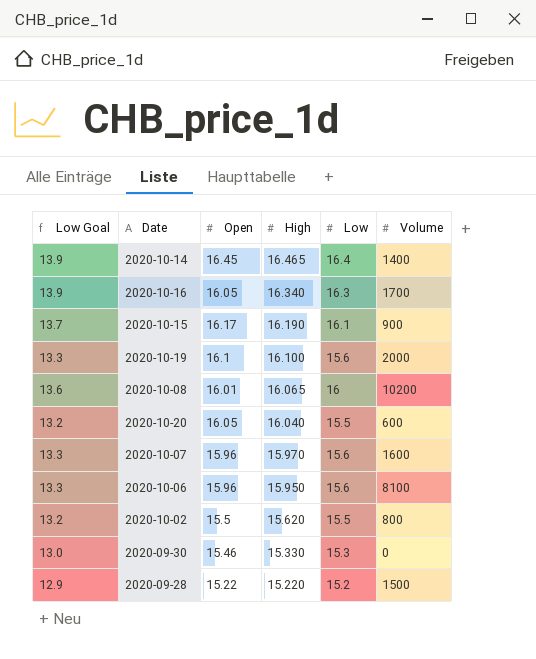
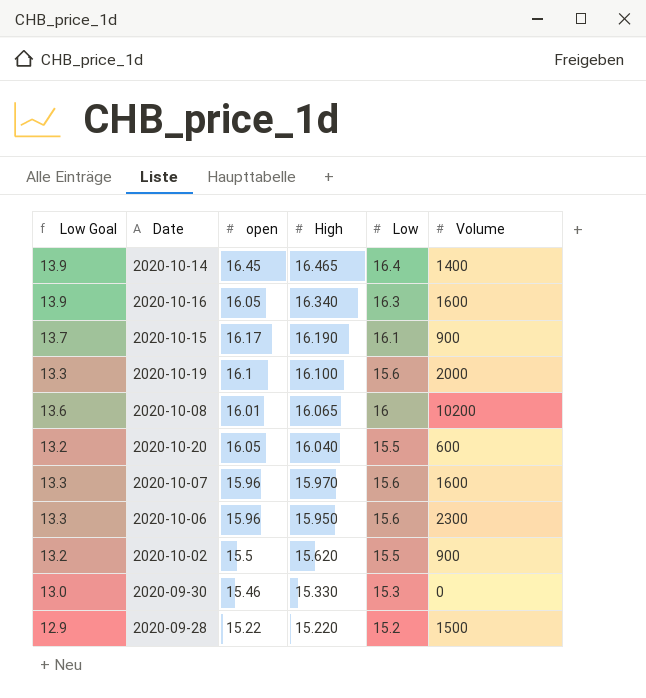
column name: Open -> open
2020-10-16 | Volume: 1700 -> 1600
2020-10-06 | Volume: 8100 -> 2300
2020-10-02 | Volume: 800 -> 900

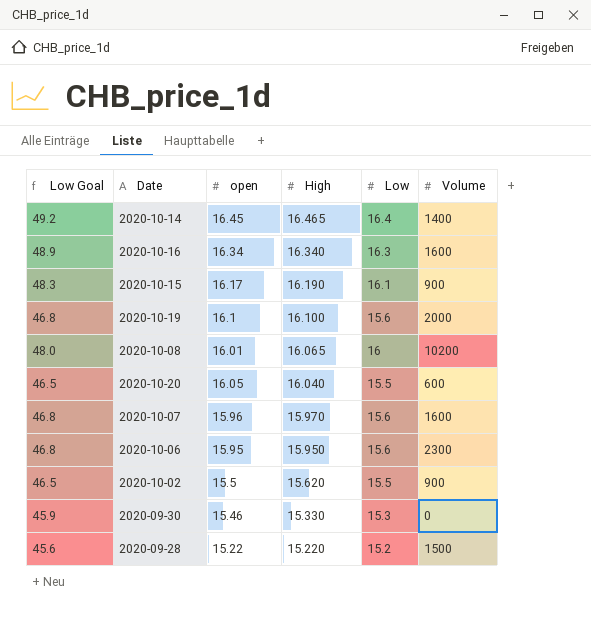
column Low Goal | formula: [Low] * 0.85 -> [Low] * 3
2020-10-16 | open: 16.05 -> 16.34
2020-10-06 | open: 15.96 -> 15.95

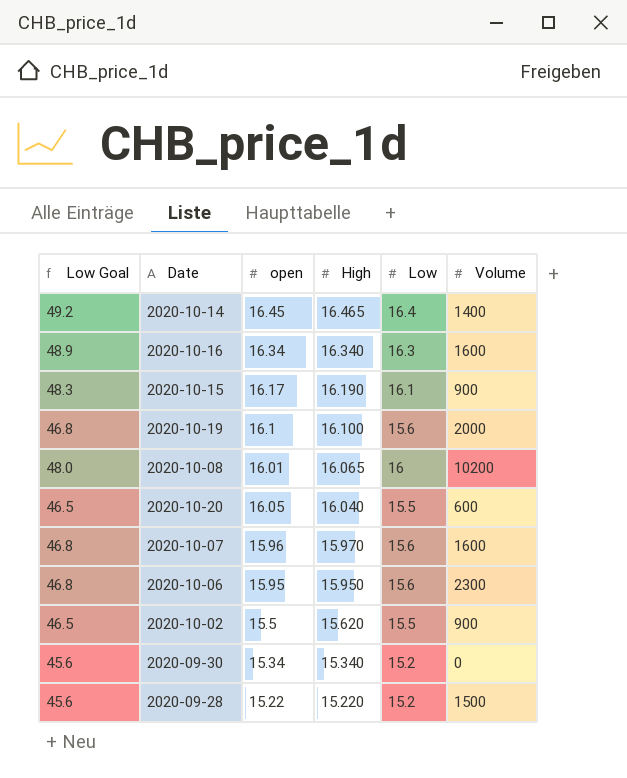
2020-09-30 | Low Goal: 45.9 -> 45.6
2020-09-30 | open: 15.46 -> 15.34
2020-09-30 | High: 15.330 -> 15.340
2020-09-30 | Low: 15.3 -> 15.2

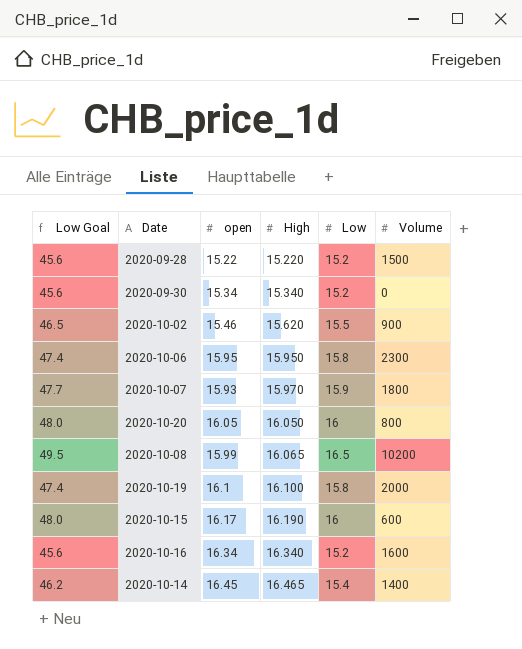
row order: High descending -> High ascending
2020-10-02 | open: 15.5 -> 15.46
2020-10-06 | Low Goal: 46.8 -> 47.4
2020-10-06 | Low: 15.6 -> 15.8
2020-10-07 | Low Goal: 46.8 -> 47.7
2020-10-07 | open: 15.96 -> 15.93
2020-10-07 | Low: 15.6 -> 15.9
2020-10-07 | Volume: 1600 -> 1800
2020-10-20 | Low Goal: 46.5 -> 48.0
2020-10-20 | High: 16.040 -> 16.050
2020-10-20 | Low: 15.5 -> 16
2020-10-20 | Volume: 600 -> 800
2020-10-08 | Low Goal: 48.0 -> 49.5
2020-10-08 | open: 16.01 -> 15.99
2020-10-08 | Low: 16 -> 16.5
2020-10-19 | Low Goal: 46.8 -> 47.4
2020-10-19 | Low: 15.6 -> 15.8
2020-10-15 | Low Goal: 48.3 -> 48.0
2020-10-15 | Low: 16.1 -> 16
2020-10-15 | Volume: 900 -> 600
2020-10-16 | Low Goal: 48.9 -> 45.6
2020-10-16 | Low: 16.3 -> 15.2
2020-10-14 | Low Goal: 49.2 -> 46.2
2020-10-14 | Low: 16.4 -> 15.4

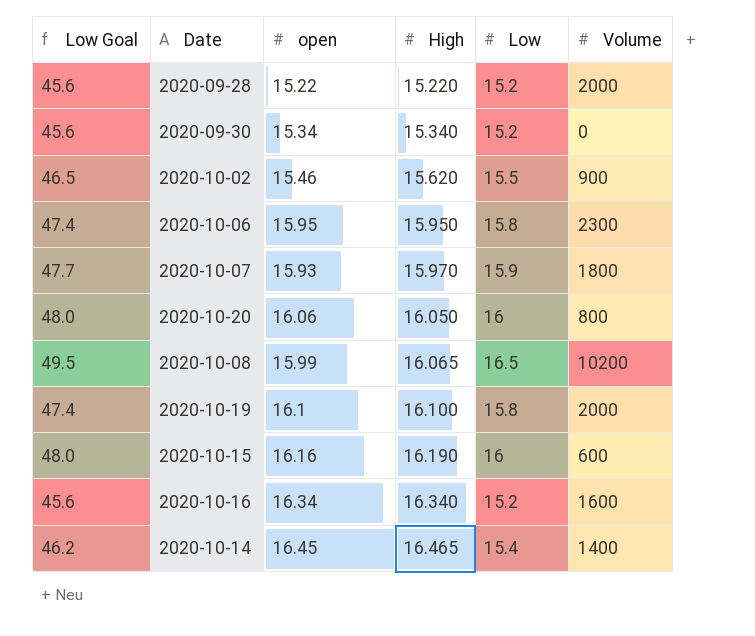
2020-09-28 | Volume: 1500 -> 2000
2020-10-20 | open: 16.05 -> 16.06
2020-10-15 | open: 16.17 -> 16.16

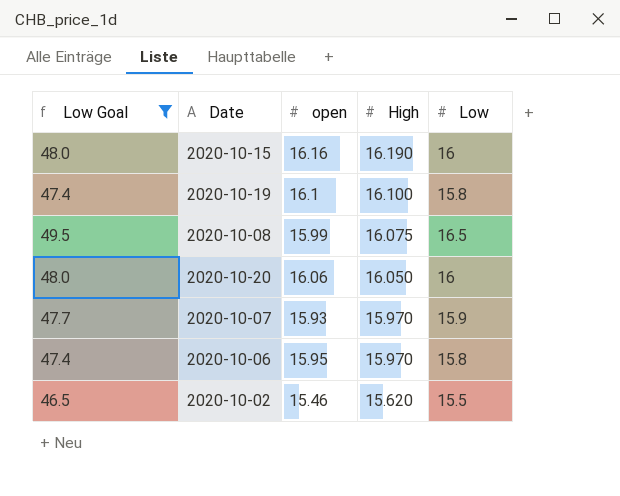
filter: none -> Low Goal >= 46.5
row order: High ascending -> High descending
column Volume | position: 6 -> none
2020-10-08 | High: 16.065 -> 16.075
2020-10-06 | High: 15.950 -> 15.970

